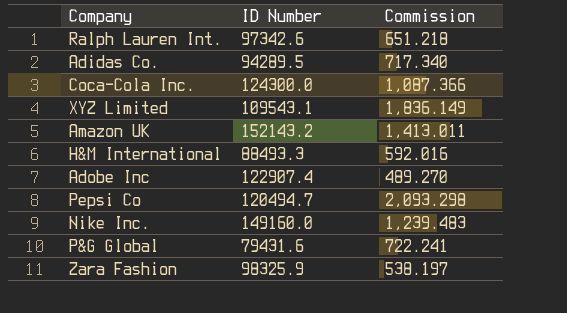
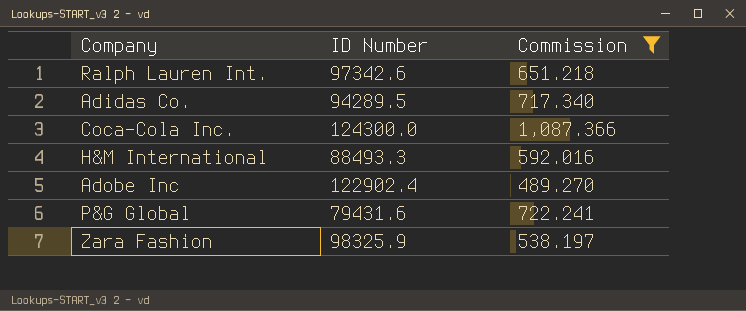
filter: none -> Commission <= 1,087.366
Adobe Inc | ID Number: 122907.4 -> 122902.4

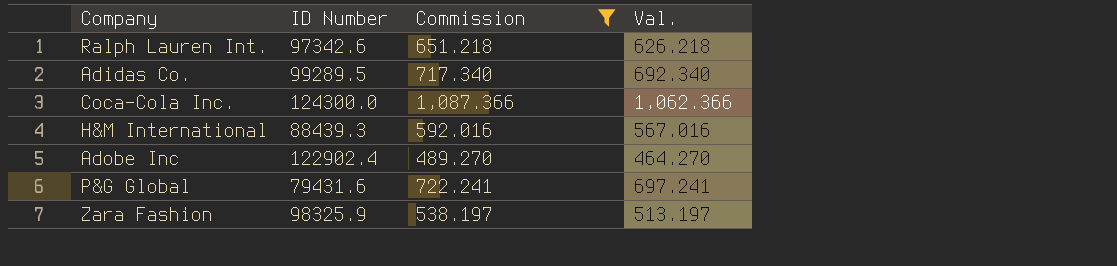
column Val. | formula: none -> [Commission] - 25
Adidas Co. | ID Number: 94289.5 -> 99289.5
H&M International | ID Number: 88493.3 -> 88439.3

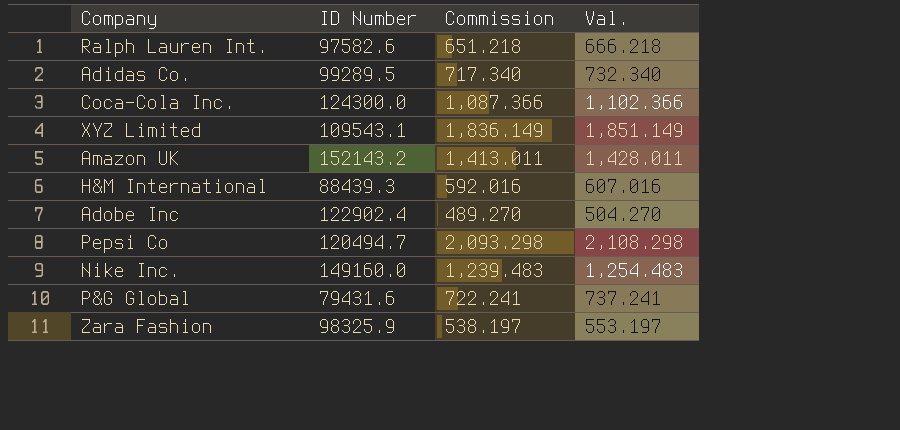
filter: Commission <= 1,087.366 -> none
column Val. | formula: [Commission] - 25 -> [Commission] + 15
Ralph Lauren Int. | ID Number: 97342.6 -> 97582.6

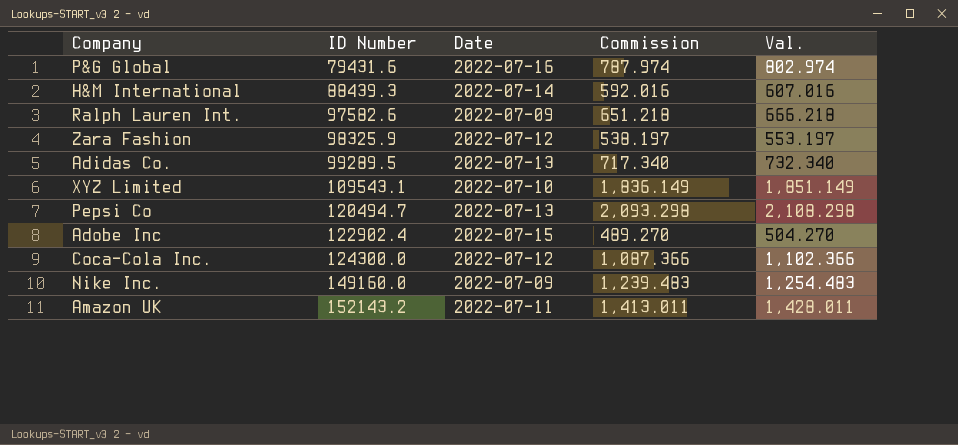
row order: none -> ID Number ascending
column Date | position: none -> 3
P&G Global | Commission: 722.241 -> 787.974
P&G Global | Val.: 737.241 -> 802.974

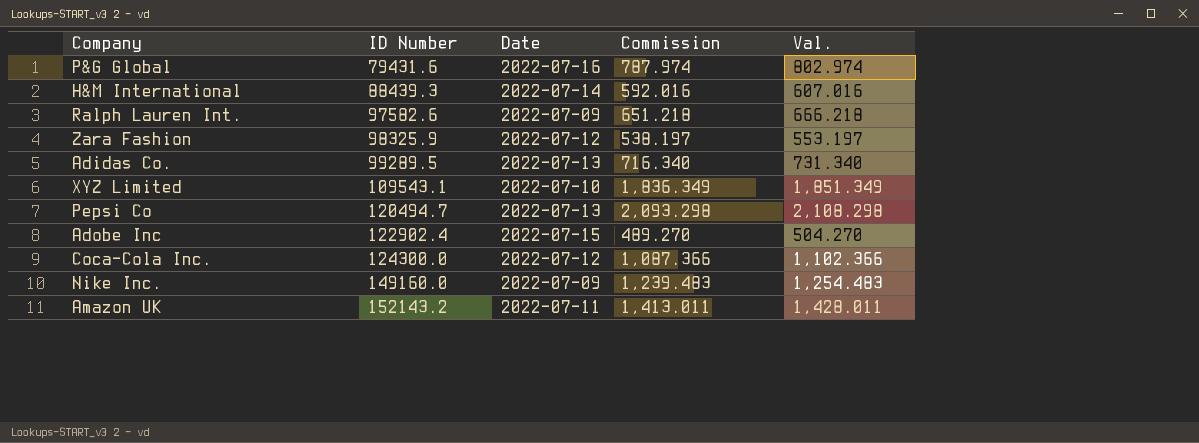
Adidas Co. | Commission: 717.340 -> 716.340
Adidas Co. | Val.: 732.340 -> 731.340
XYZ Limited | Commission: 1,836.149 -> 1,836.349
XYZ Limited | Val.: 1,851.149 -> 1,851.349

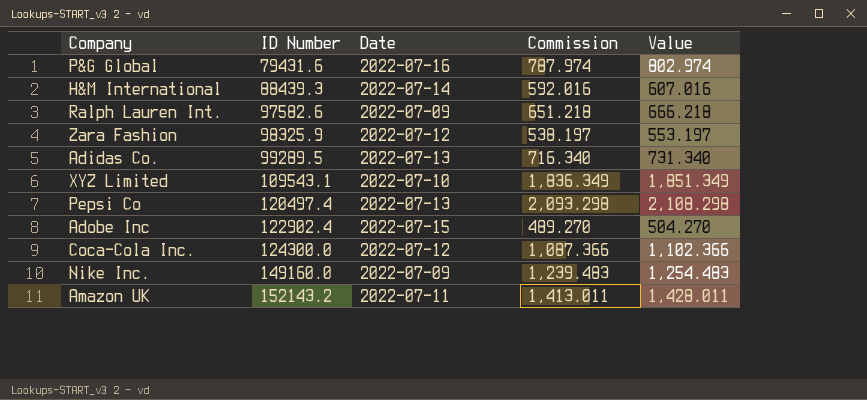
column name: Val. -> Value
Pepsi Co | ID Number: 120494.7 -> 120497.4

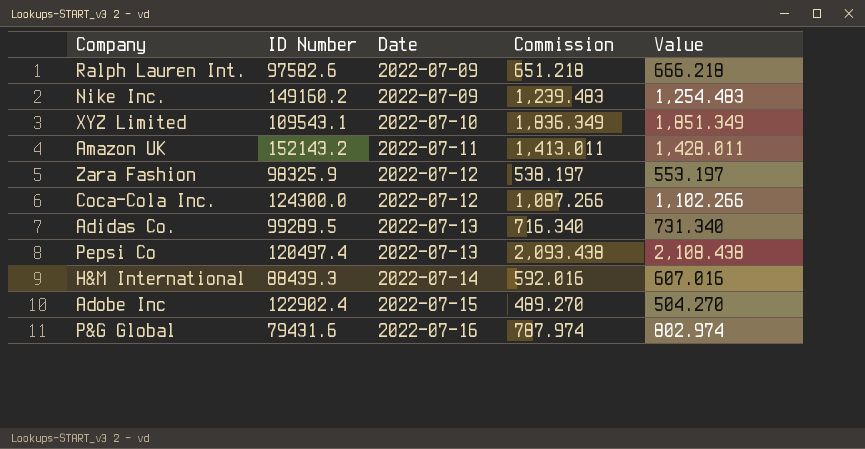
row order: ID Number ascending -> Date ascending
Nike Inc. | ID Number: 149160.0 -> 149160.2
Coca-Cola Inc. | Commission: 1,087.366 -> 1,087.266
Coca-Cola Inc. | Value: 1,102.366 -> 1,102.266
Pepsi Co | Commission: 2,093.298 -> 2,093.438
Pepsi Co | Value: 2,108.298 -> 2,108.438

